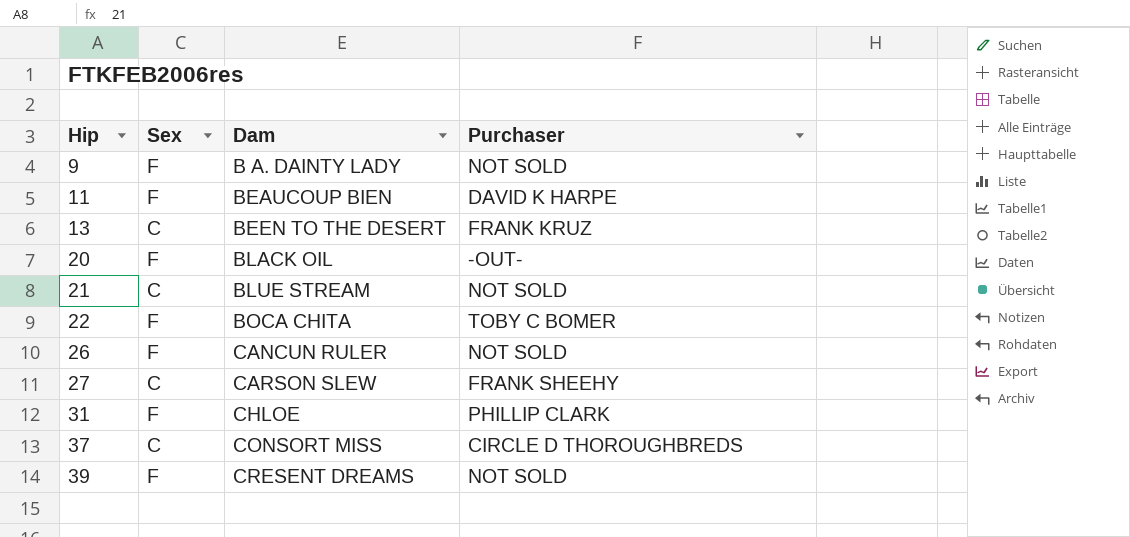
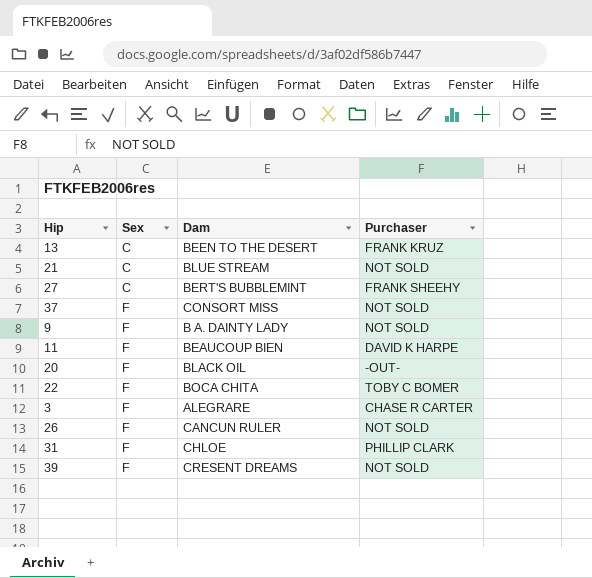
row order: Hip ascending -> Sex ascending
27 | Dam: CARSON SLEW -> BERT'S BUBBLEMINT
37 | Sex: C -> F
37 | Purchaser: CIRCLE D THOROUGHBREDS -> NOT SOLD
row 3: none -> F | ALEGRARE | CHASE R CARTER

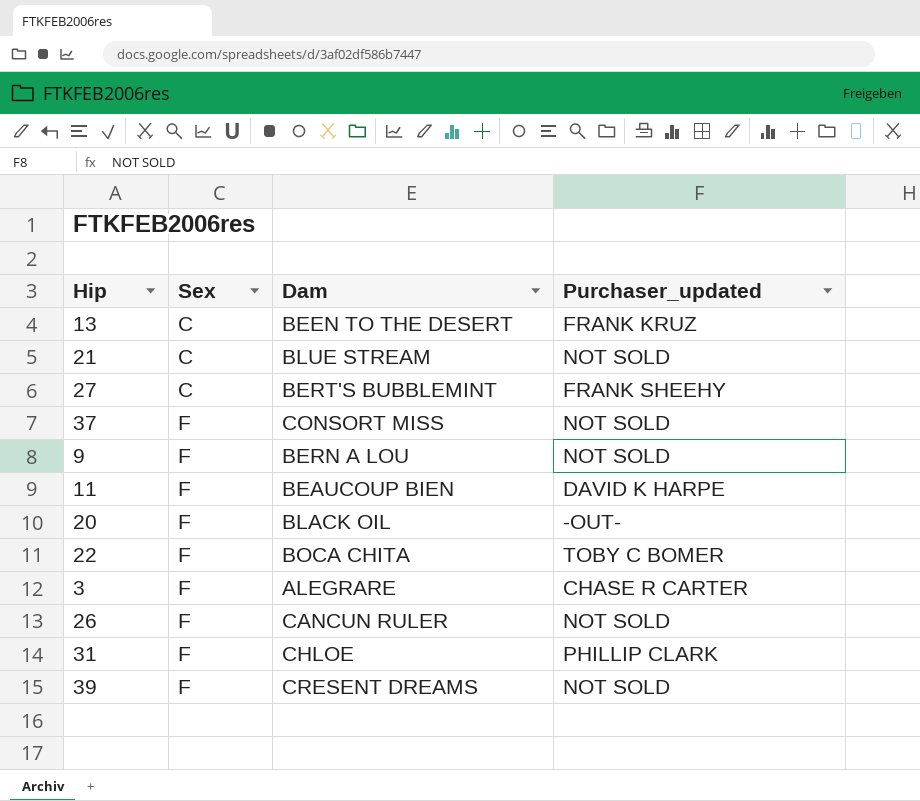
column name: Purchaser -> Purchaser_updated
9 | Dam: B A. DAINTY LADY -> BERN A LOU

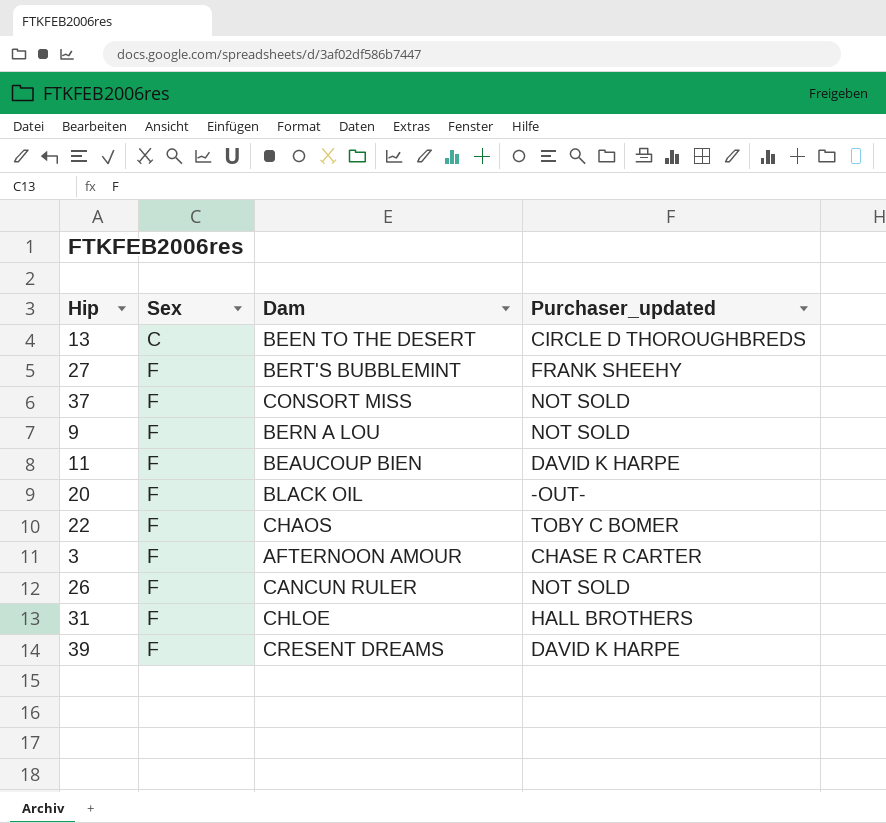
row 21: C | BLUE STREAM | NOT SOLD -> none
13 | Purchaser_updated: FRANK KRUZ -> CIRCLE D THOROUGHBREDS
27 | Sex: C -> F
22 | Dam: BOCA CHITA -> CHAOS
3 | Dam: ALEGRARE -> AFTERNOON AMOUR
31 | Purchaser_updated: PHILLIP CLARK -> HALL BROTHERS
39 | Purchaser_updated: NOT SOLD -> DAVID K HARPE

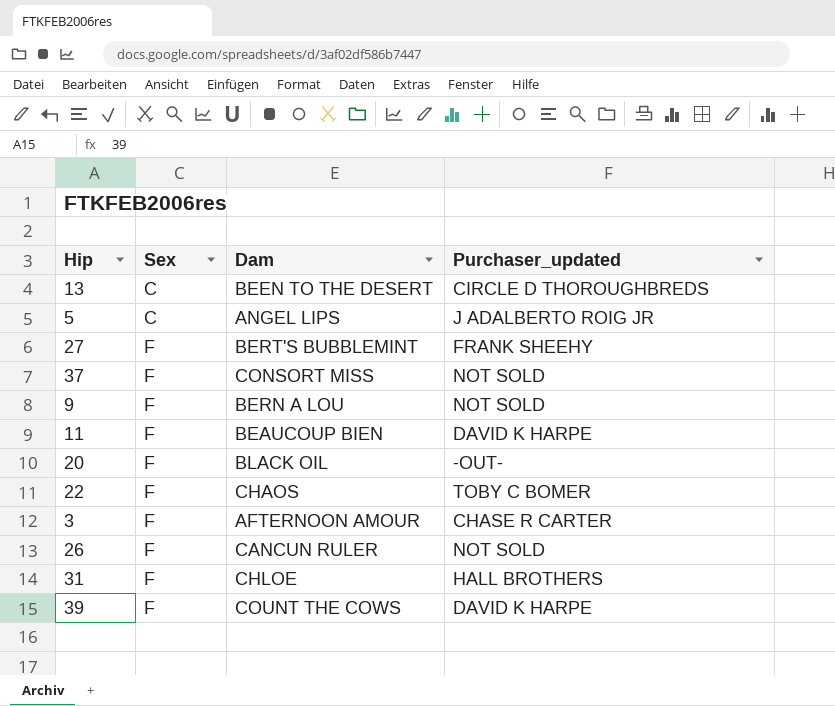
row 5: none -> C | ANGEL LIPS | J ADALBERTO ROIG JR
39 | Dam: CRESENT DREAMS -> COUNT THE COWS

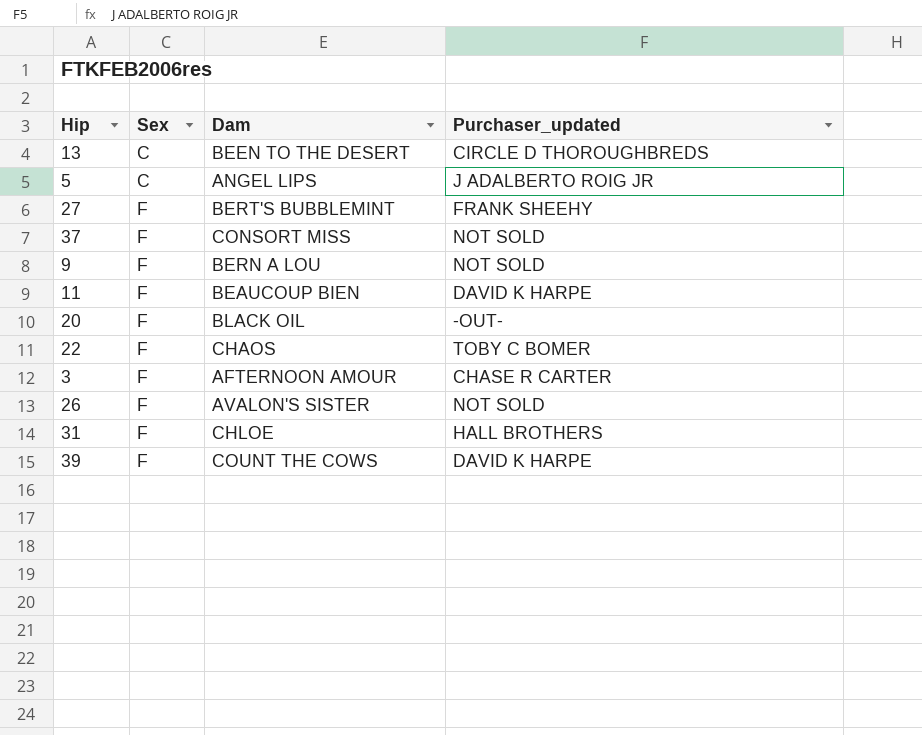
26 | Dam: CANCUN RULER -> AVALON'S SISTER

